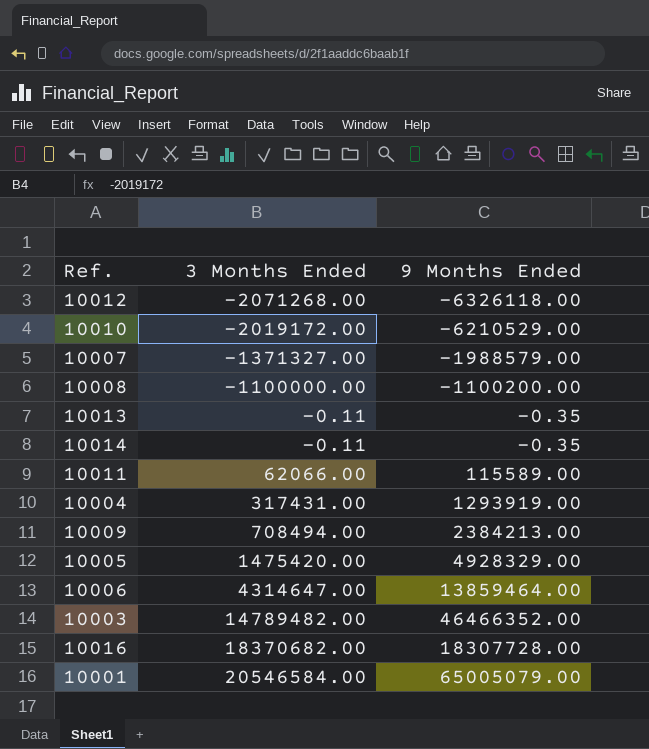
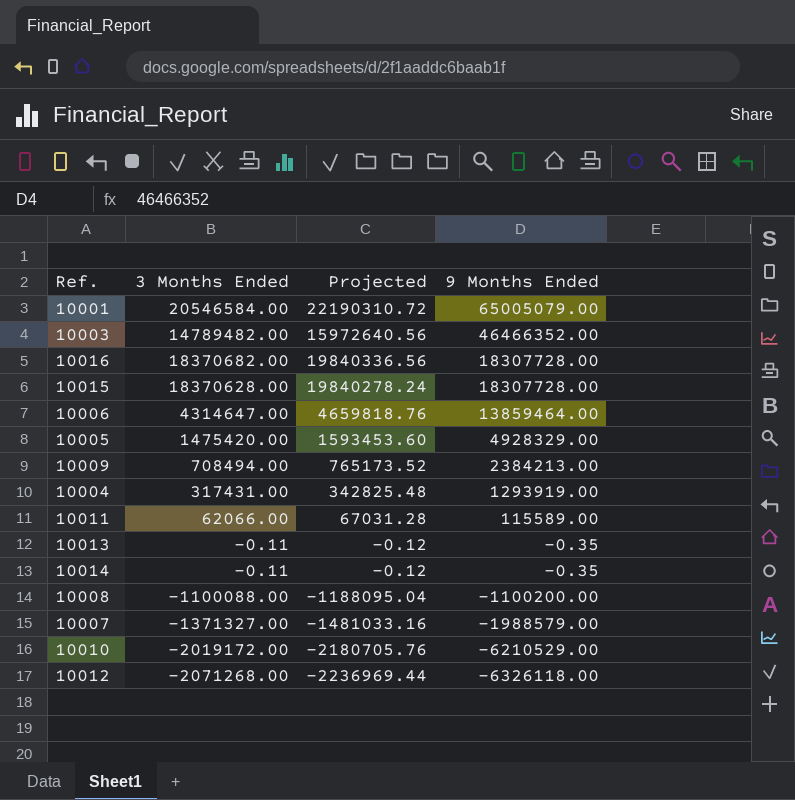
row order: 3 Months Ended ascending -> 9 Months Ended descending
column Projected | formula: none -> [3 Months Ended] * 1.08
row 10015: none -> 18370628.00 | 19840278.24 | 18307728.00
10008 | 3 Months Ended: -1100000.00 -> -1100088.00

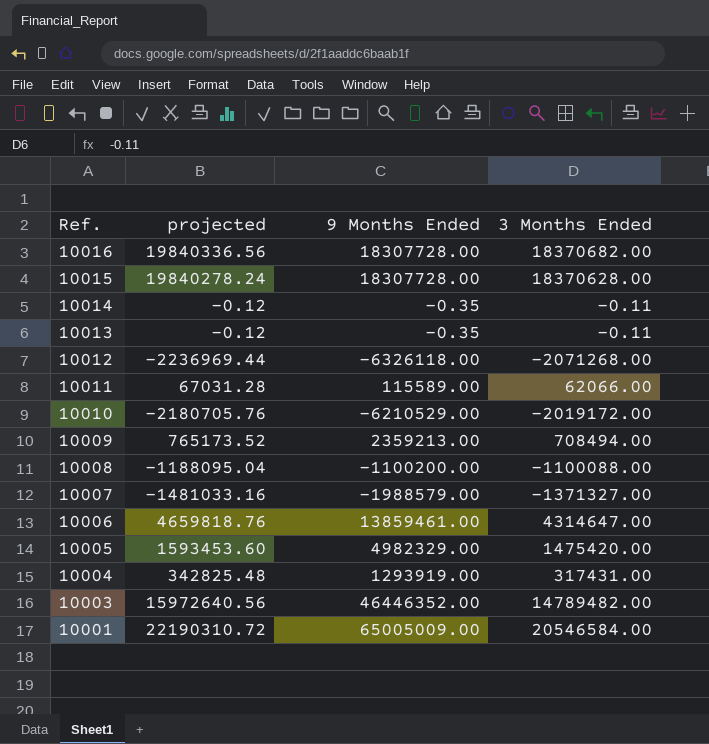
row order: 9 Months Ended descending -> Ref. descending
column name: Projected -> projected
column 3 Months Ended | position: 2 -> 4
10009 | 9 Months Ended: 2384213.00 -> 2359213.00
10006 | 9 Months Ended: 13859464.00 -> 13859461.00
10005 | 9 Months Ended: 4928329.00 -> 4982329.00
10003 | 9 Months Ended: 46466352.00 -> 46446352.00
10001 | 9 Months Ended: 65005079.00 -> 65005009.00

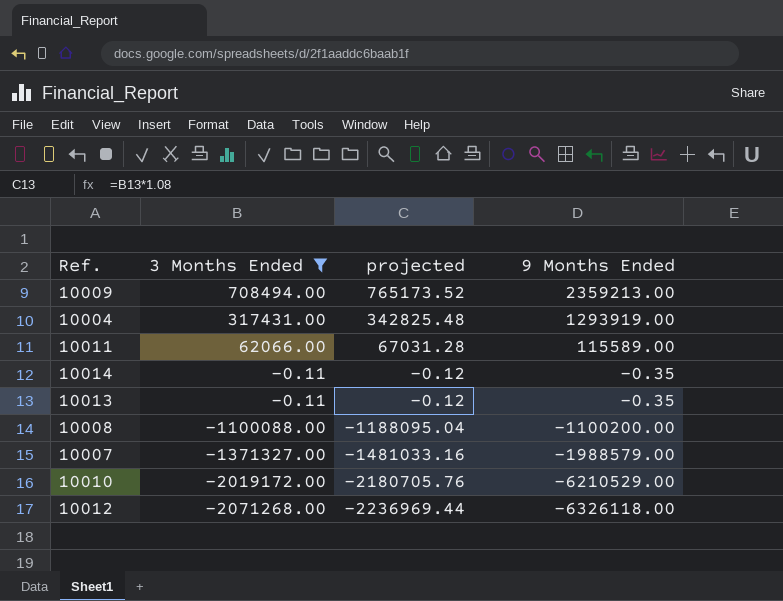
filter: none -> 3 Months Ended <= 708494.00
row order: Ref. descending -> 3 Months Ended descending
column 3 Months Ended | position: 4 -> 2

